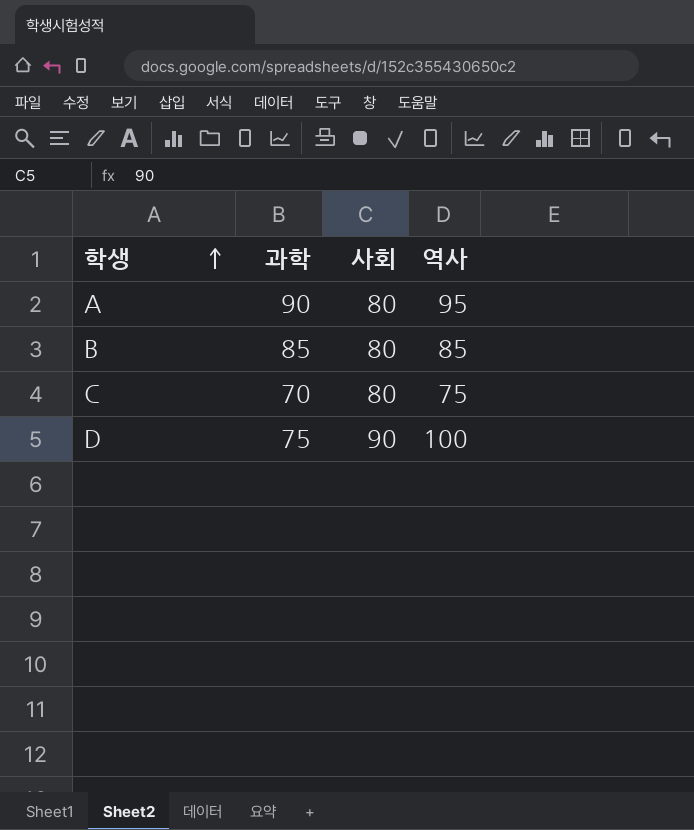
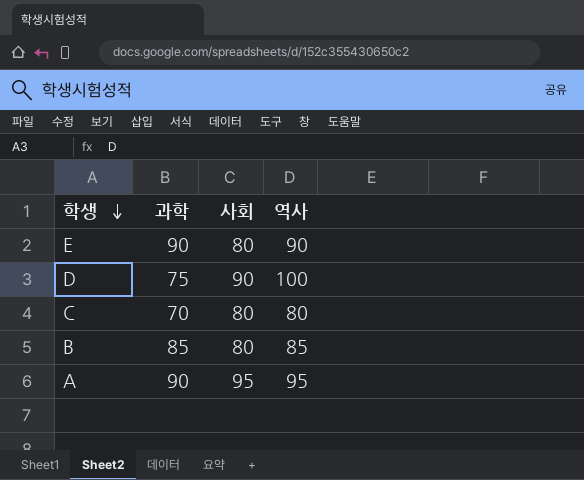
row order: 학생 ascending -> 학생 descending
row E: none -> 90 | 80 | 90
C | 역사: 75 -> 80
A | 사회: 80 -> 95

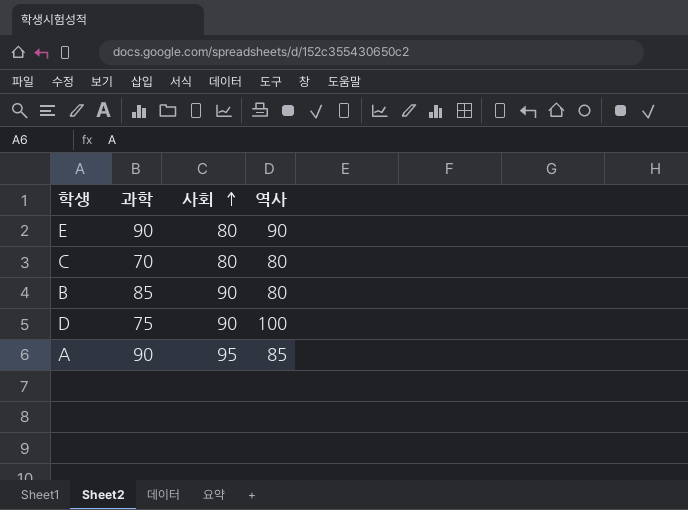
row order: 학생 descending -> 사회 ascending
B | 사회: 80 -> 90
B | 역사: 85 -> 80
A | 역사: 95 -> 85

